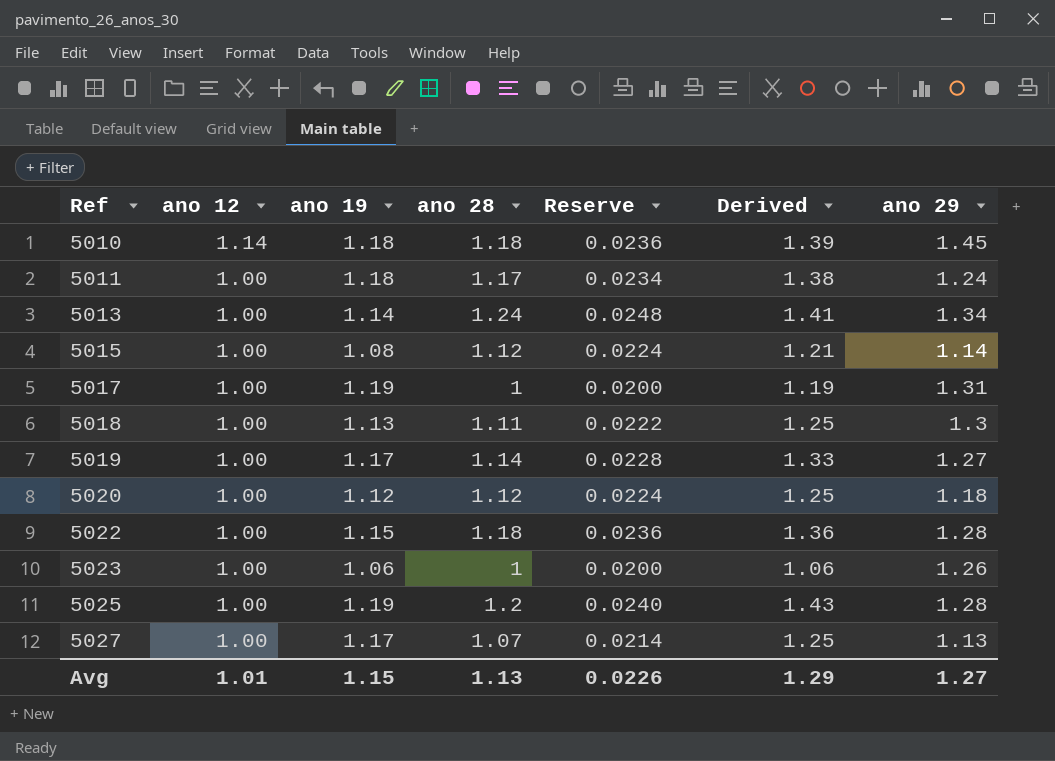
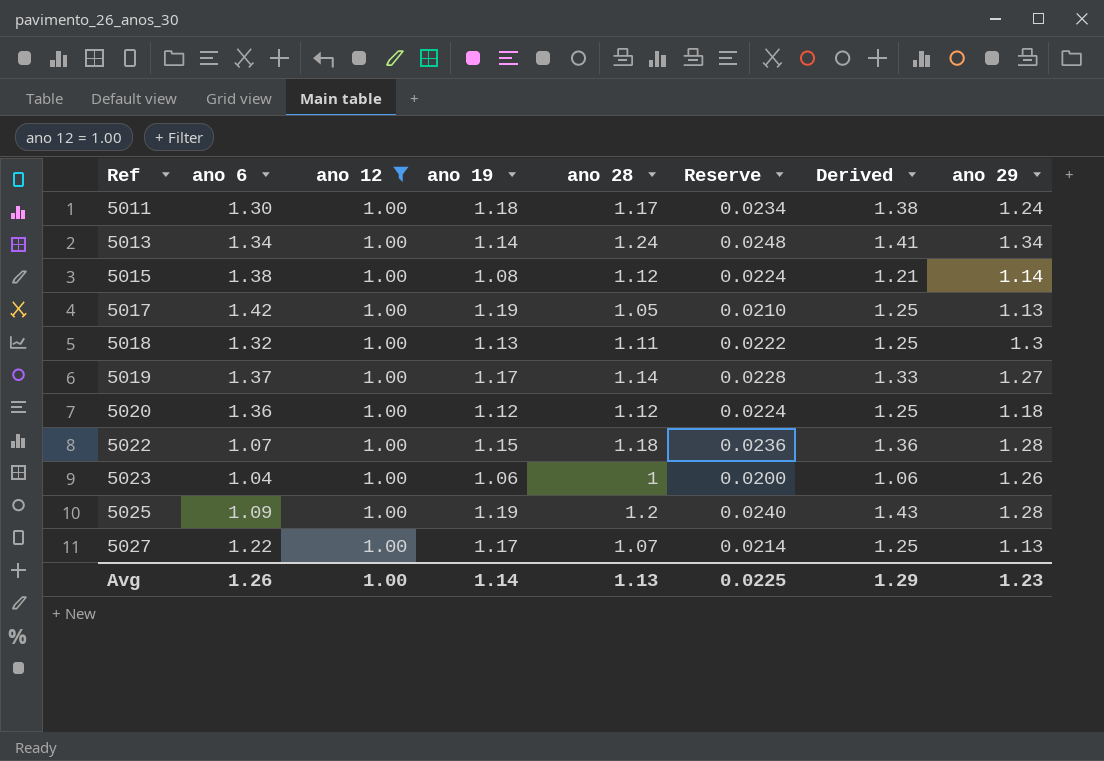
filter: none -> ano 12 = 1.00
column ano 6 | position: none -> 2
5017 | ano 28: 1 -> 1.05
5017 | Reserve: 0.0200 -> 0.0210
5017 | Derived: 1.19 -> 1.25
5017 | ano 29: 1.31 -> 1.13
Avg | ano 12: 1.01 -> 1.00
Avg | ano 19: 1.15 -> 1.14
Avg | Reserve: 0.0226 -> 0.0225
Avg | ano 29: 1.27 -> 1.23

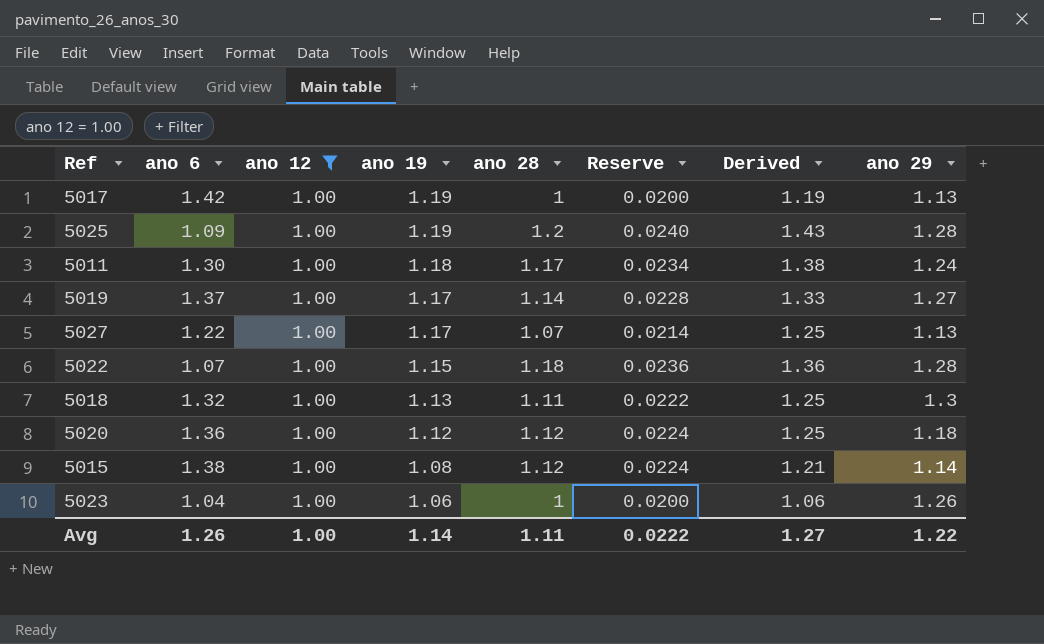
row order: Ref ascending -> ano 19 descending
row 5013: 1.34 | 1.00 | 1.14 | 1.24 | 0.0248 | 1.41 | 1.34 -> none
5017 | ano 28: 1.05 -> 1
5017 | Reserve: 0.0210 -> 0.0200
5017 | Derived: 1.25 -> 1.19
Avg | ano 28: 1.13 -> 1.11
Avg | Reserve: 0.0225 -> 0.0222
Avg | Derived: 1.29 -> 1.27
Avg | ano 29: 1.23 -> 1.22

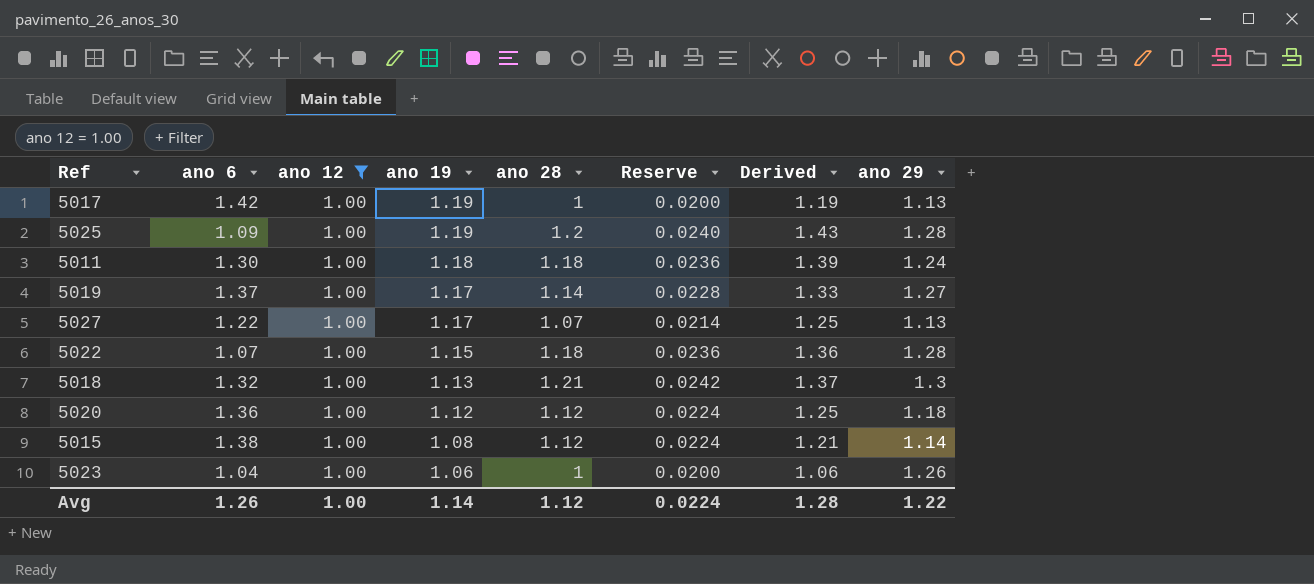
5011 | ano 28: 1.17 -> 1.18
5011 | Reserve: 0.0234 -> 0.0236
5011 | Derived: 1.38 -> 1.39
5018 | ano 28: 1.11 -> 1.21
5018 | Reserve: 0.0222 -> 0.0242
5018 | Derived: 1.25 -> 1.37
Avg | ano 28: 1.11 -> 1.12
Avg | Reserve: 0.0222 -> 0.0224
Avg | Derived: 1.27 -> 1.28

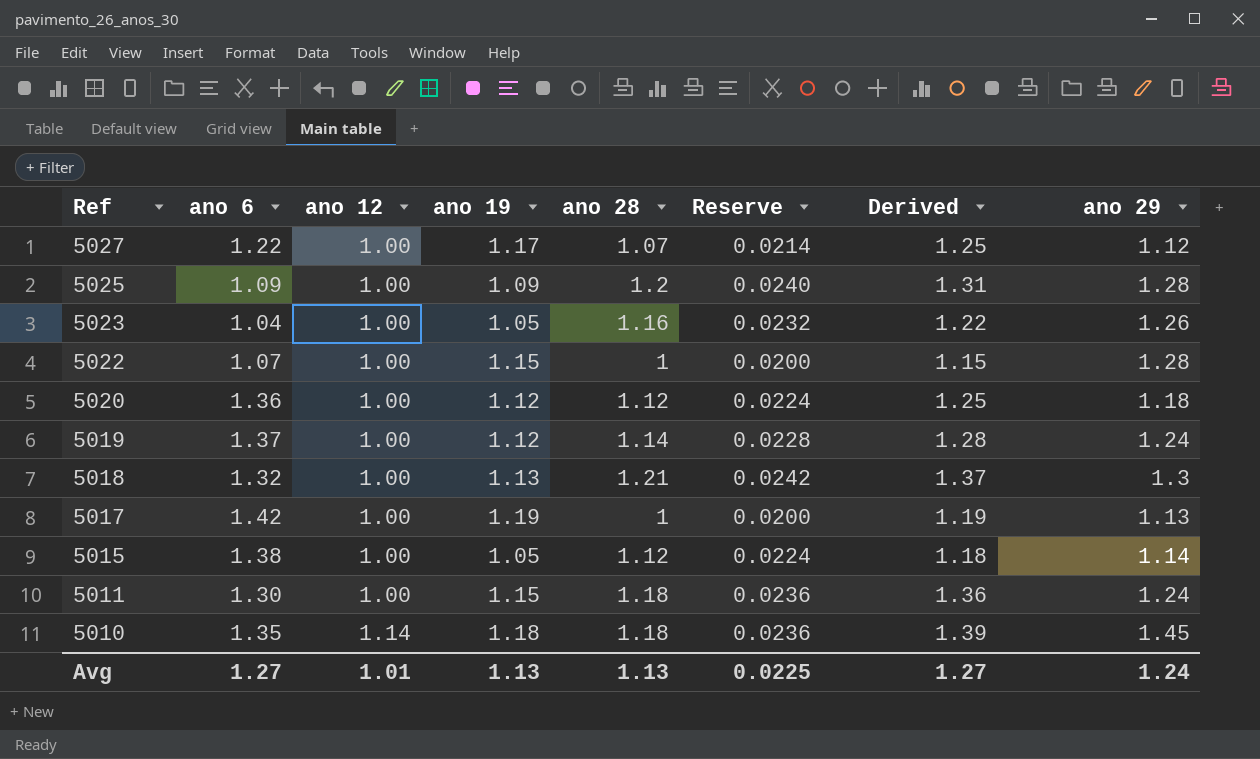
filter: ano 12 = 1.00 -> none
row order: ano 19 descending -> Ref descending
5027 | ano 29: 1.13 -> 1.12
5025 | ano 19: 1.19 -> 1.09
5025 | Derived: 1.43 -> 1.31
5023 | ano 19: 1.06 -> 1.05
5023 | ano 28: 1 -> 1.16
5023 | Reserve: 0.0200 -> 0.0232
5023 | Derived: 1.06 -> 1.22
5022 | ano 28: 1.18 -> 1
5022 | Reserve: 0.0236 -> 0.0200
5022 | Derived: 1.36 -> 1.15
5019 | ano 19: 1.17 -> 1.12
5019 | Derived: 1.33 -> 1.28
5019 | ano 29: 1.27 -> 1.24
5015 | ano 19: 1.08 -> 1.05
5015 | Derived: 1.21 -> 1.18
5011 | ano 19: 1.18 -> 1.15
5011 | Derived: 1.39 -> 1.36
Avg | ano 6: 1.26 -> 1.27
Avg | ano 12: 1.00 -> 1.01
Avg | ano 19: 1.14 -> 1.13
Avg | ano 28: 1.12 -> 1.13
Avg | Reserve: 0.0224 -> 0.0225
Avg | Derived: 1.28 -> 1.27
Avg | ano 29: 1.22 -> 1.24

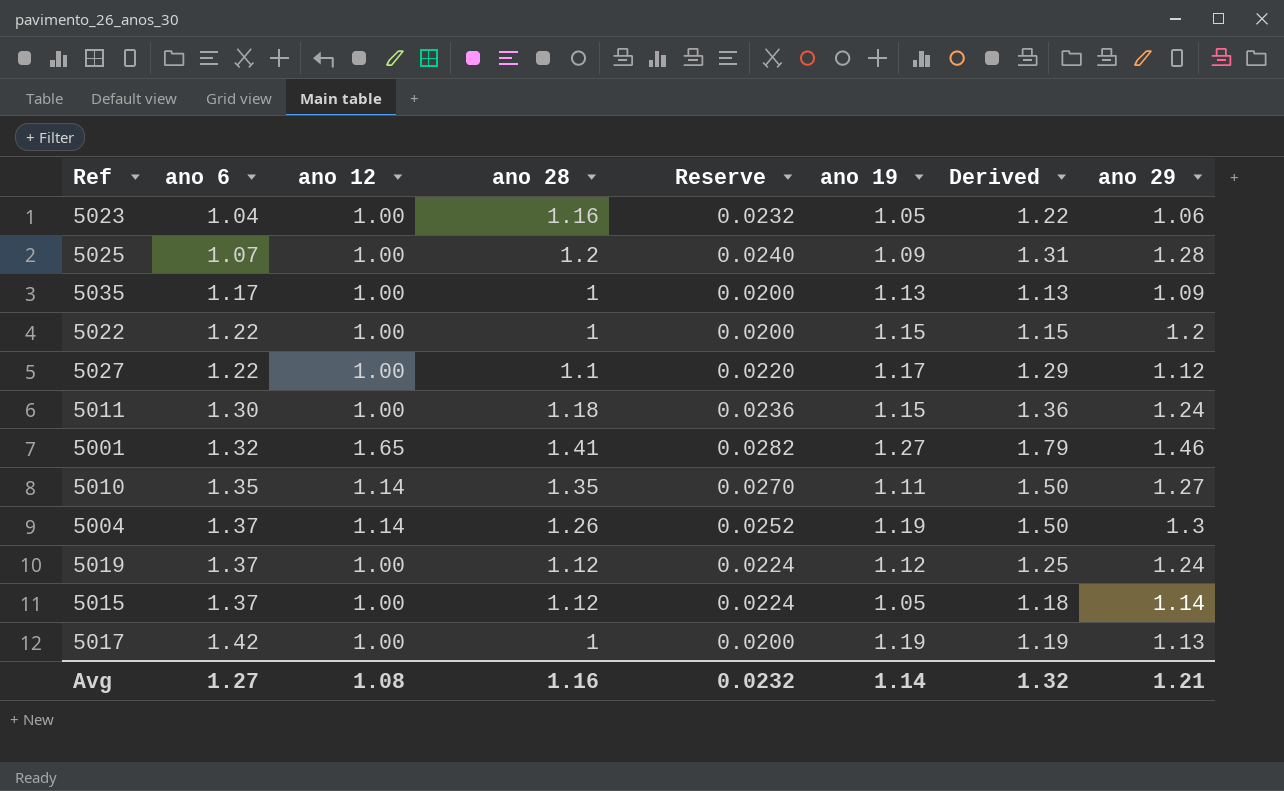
row order: Ref descending -> ano 6 ascending
column ano 19 | position: 4 -> 6
row 5020: 1.36 | 1.00 | 1.12 | 1.12 | 0.0224 | 1.25 | 1.18 -> none
row 5018: 1.32 | 1.00 | 1.13 | 1.21 | 0.0242 | 1.37 | 1.3 -> none
5023 | ano 29: 1.26 -> 1.06
5025 | ano 6: 1.09 -> 1.07
row 5035: none -> 1.17 | 1.00 | 1 | 0.0200 | 1.13 | 1.13 | 1.09
5022 | ano 6: 1.07 -> 1.22
5022 | ano 29: 1.28 -> 1.2
5027 | ano 28: 1.07 -> 1.1
5027 | Reserve: 0.0214 -> 0.0220
5027 | Derived: 1.25 -> 1.29
row 5001: none -> 1.32 | 1.65 | 1.41 | 0.0282 | 1.27 | 1.79 | 1.46
5010 | ano 28: 1.18 -> 1.35
5010 | Reserve: 0.0236 -> 0.0270
5010 | ano 19: 1.18 -> 1.11
5010 | Derived: 1.39 -> 1.50
5010 | ano 29: 1.45 -> 1.27
row 5004: none -> 1.37 | 1.14 | 1.26 | 0.0252 | 1.19 | 1.50 | 1.3
5019 | ano 28: 1.14 -> 1.12
5019 | Reserve: 0.0228 -> 0.0224
5019 | Derived: 1.28 -> 1.25
5015 | ano 6: 1.38 -> 1.37
Avg | ano 12: 1.01 -> 1.08
Avg | ano 28: 1.13 -> 1.16
Avg | Reserve: 0.0225 -> 0.0232
Avg | ano 19: 1.13 -> 1.14
Avg | Derived: 1.27 -> 1.32
Avg | ano 29: 1.24 -> 1.21

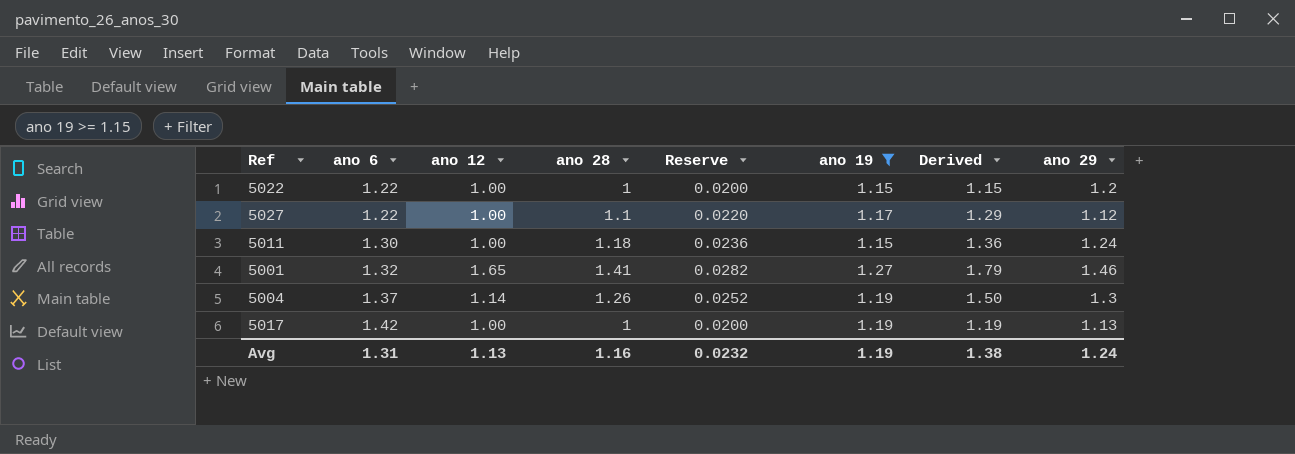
filter: none -> ano 19 >= 1.15
Avg | ano 6: 1.27 -> 1.31
Avg | ano 12: 1.08 -> 1.13
Avg | ano 19: 1.14 -> 1.19
Avg | Derived: 1.32 -> 1.38
Avg | ano 29: 1.21 -> 1.24

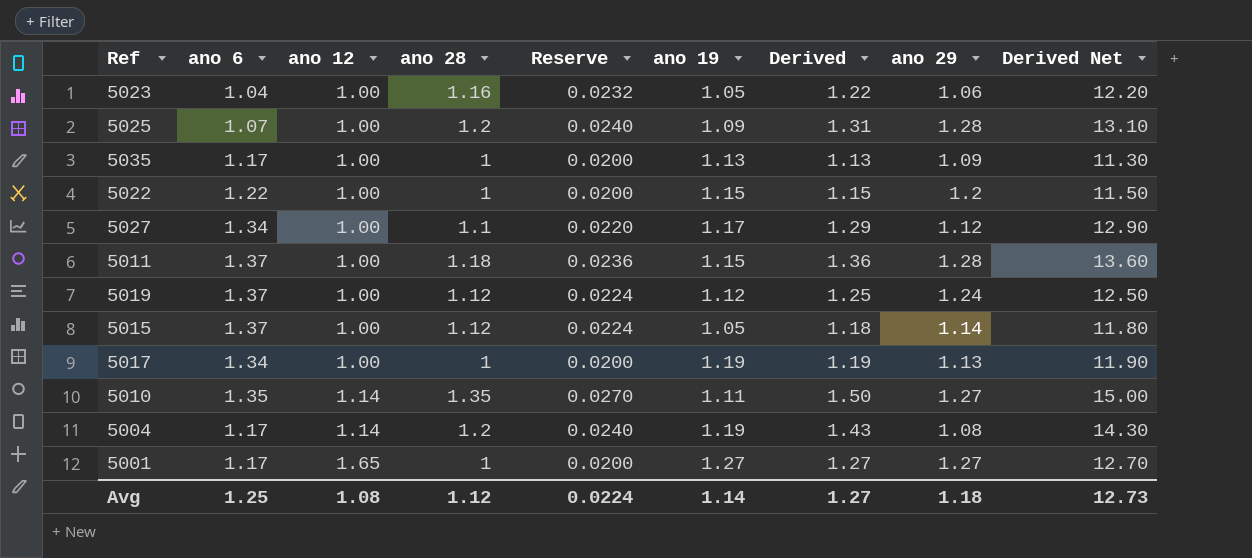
filter: ano 19 >= 1.15 -> none
row order: ano 6 ascending -> ano 12 ascending
column Derived Net | formula: none -> [Derived] * 10
5027 | ano 6: 1.22 -> 1.34
5011 | ano 6: 1.30 -> 1.37
5011 | ano 29: 1.24 -> 1.28
5017 | ano 6: 1.42 -> 1.34
5004 | ano 6: 1.37 -> 1.17
5004 | ano 28: 1.26 -> 1.2
5004 | Reserve: 0.0252 -> 0.0240
5004 | Derived: 1.50 -> 1.43
5004 | ano 29: 1.3 -> 1.08
5001 | ano 6: 1.32 -> 1.17
5001 | ano 28: 1.41 -> 1
5001 | Reserve: 0.0282 -> 0.0200
5001 | Derived: 1.79 -> 1.27
5001 | ano 29: 1.46 -> 1.27
Avg | ano 6: 1.31 -> 1.25
Avg | ano 12: 1.13 -> 1.08
Avg | ano 28: 1.16 -> 1.12
Avg | Reserve: 0.0232 -> 0.0224
Avg | ano 19: 1.19 -> 1.14
Avg | Derived: 1.38 -> 1.27
Avg | ano 29: 1.24 -> 1.18

